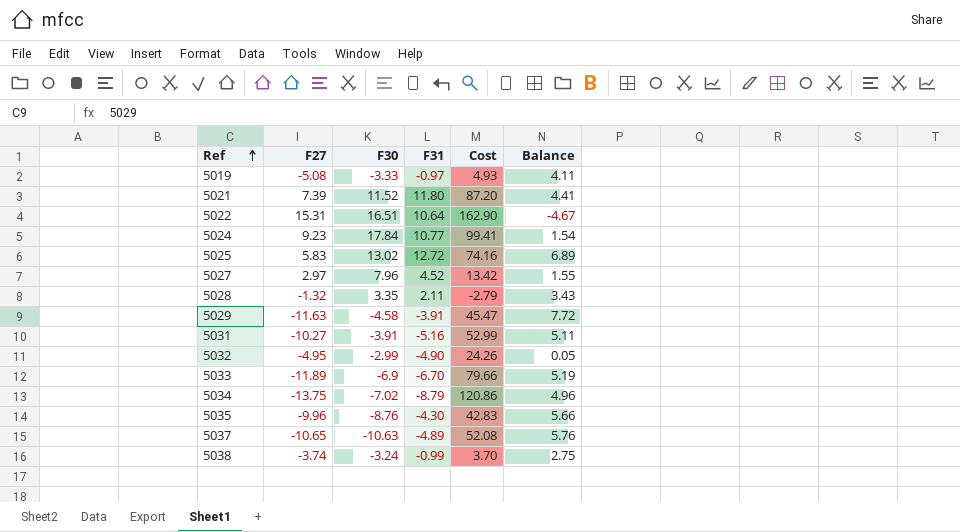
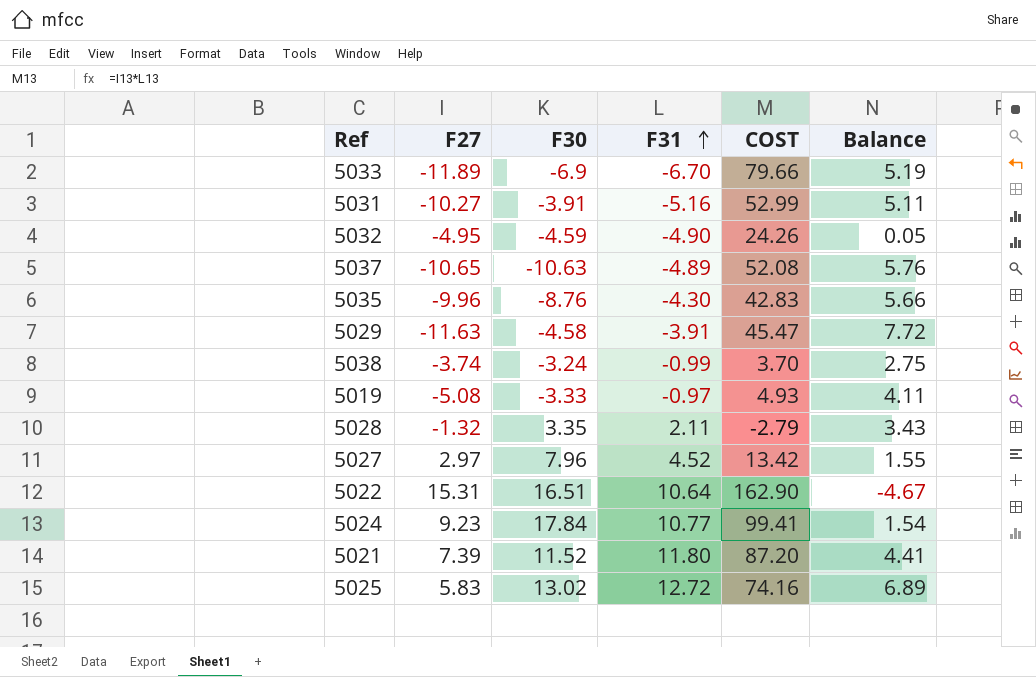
row order: Ref ascending -> F31 ascending
column name: Cost -> COST
row 5034: -13.75 | -7.02 | -8.79 | 120.86 | 4.96 -> none
5032 | F30: -2.99 -> -4.59

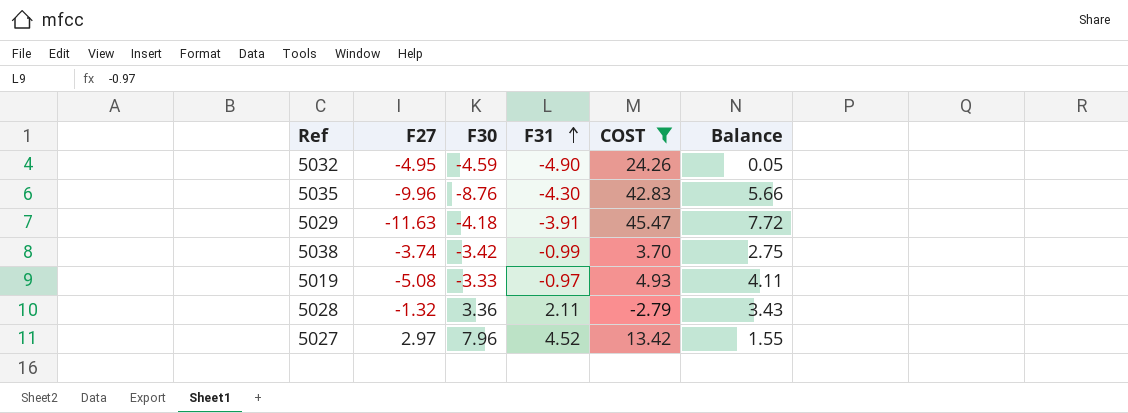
filter: none -> COST <= 45.47
5029 | F30: -4.58 -> -4.18
5038 | F30: -3.24 -> -3.42
5028 | F30: 3.35 -> 3.36

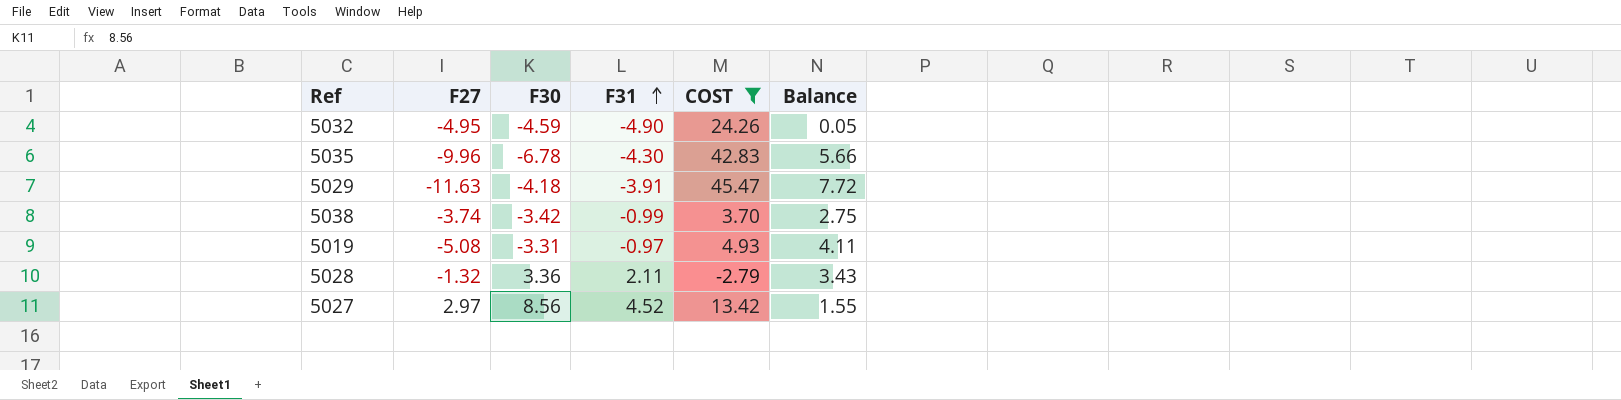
5035 | F30: -8.76 -> -6.78
5019 | F30: -3.33 -> -3.31
5027 | F30: 7.96 -> 8.56

